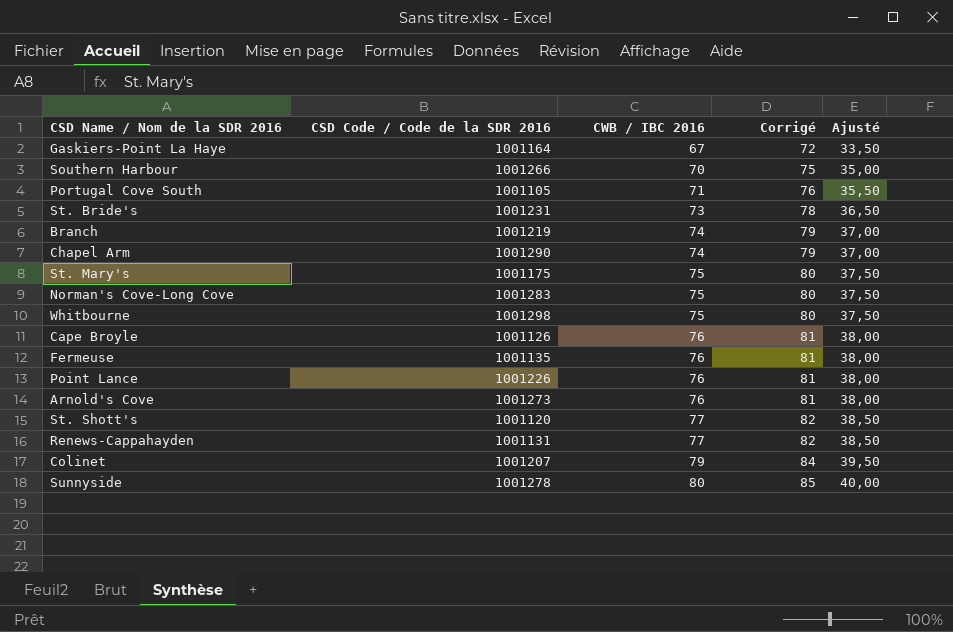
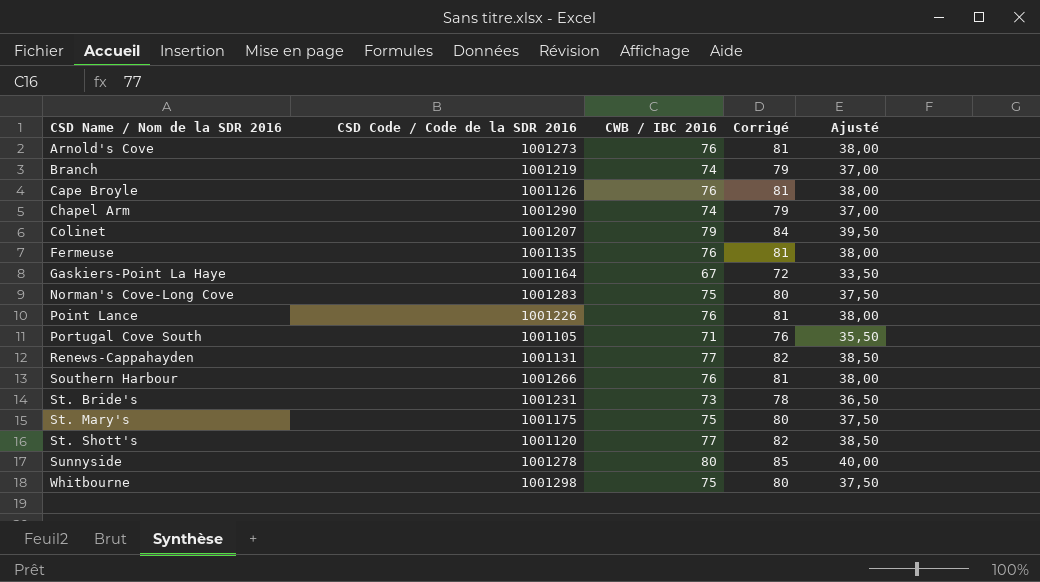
row order: CWB / IBC 2016 ascending -> CSD Name / Nom de la SDR 2016 ascending
Southern Harbour | CWB / IBC 2016: 70 -> 76
Southern Harbour | Corrigé: 75 -> 81
Southern Harbour | Ajusté: 35,00 -> 38,00

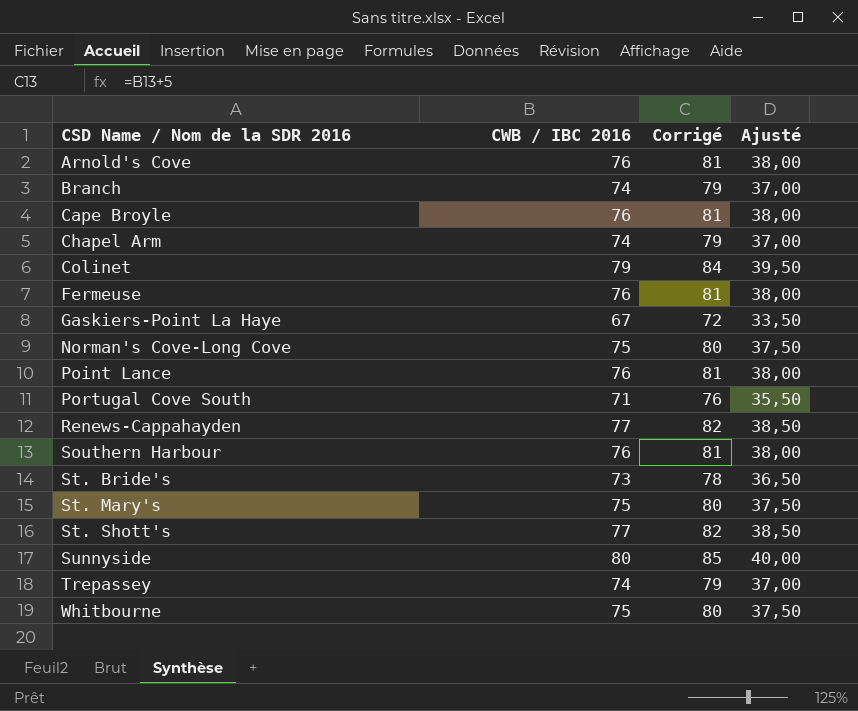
column CSD Code / Code de la SDR 2016 | position: 2 -> none
row Trepassey: none -> 74 | 79 | 37,00

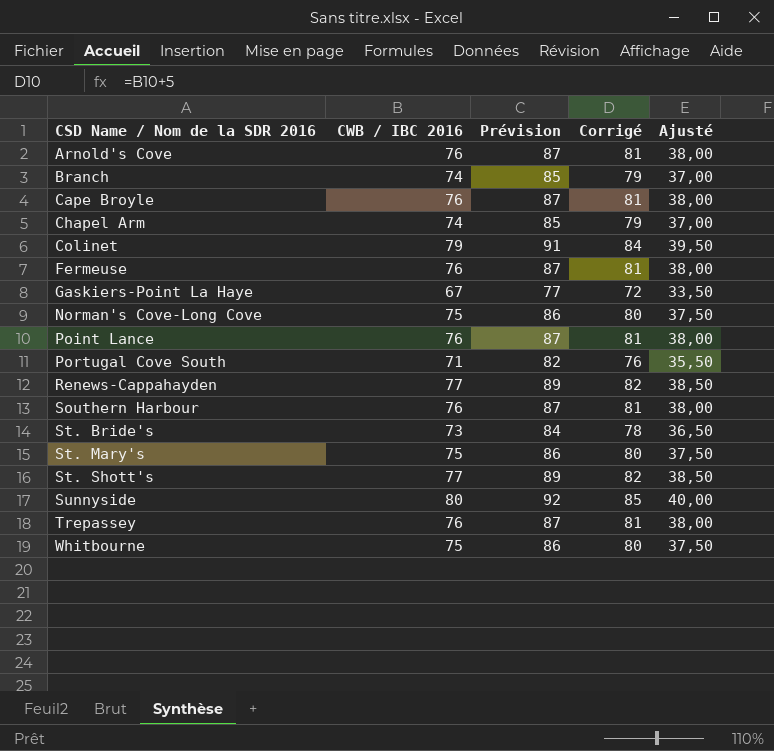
column Prévision | formula: none -> [CWB / IBC 2016] * 1,15
Trepassey | CWB / IBC 2016: 74 -> 76
Trepassey | Corrigé: 79 -> 81
Trepassey | Ajusté: 37,00 -> 38,00

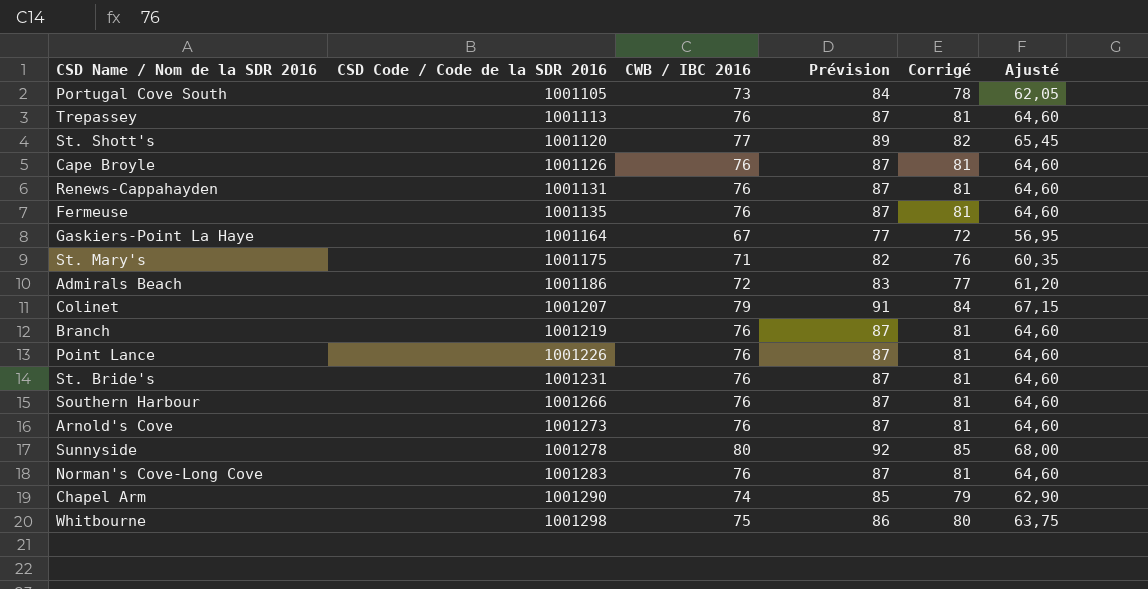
row order: CSD Name / Nom de la SDR 2016 ascending -> CSD Code / Code de la SDR 2016 ascending
column CSD Code / Code de la SDR 2016 | position: none -> 2
column Ajusté | formula: [CWB / IBC 2016] * 0,5 -> [CWB / IBC 2016] * 0,85
Portugal Cove South | CWB / IBC 2016: 71 -> 73
Portugal Cove South | Prévision: 82 -> 84
Portugal Cove South | Corrigé: 76 -> 78
Renews-Cappahayden | CWB / IBC 2016: 77 -> 76
Renews-Cappahayden | Prévision: 89 -> 87
Renews-Cappahayden | Corrigé: 82 -> 81
St. Mary's | CWB / IBC 2016: 75 -> 71
St. Mary's | Prévision: 86 -> 82
St. Mary's | Corrigé: 80 -> 76
row Admirals Beach: none -> 1001186 | 72 | 83 | 77 | 61,20
Branch | CWB / IBC 2016: 74 -> 76
Branch | Prévision: 85 -> 87
Branch | Corrigé: 79 -> 81
St. Bride's | CWB / IBC 2016: 73 -> 76
St. Bride's | Prévision: 84 -> 87
St. Bride's | Corrigé: 78 -> 81
Norman's Cove-Long Cove | CWB / IBC 2016: 75 -> 76
Norman's Cove-Long Cove | Prévision: 86 -> 87
Norman's Cove-Long Cove | Corrigé: 80 -> 81

